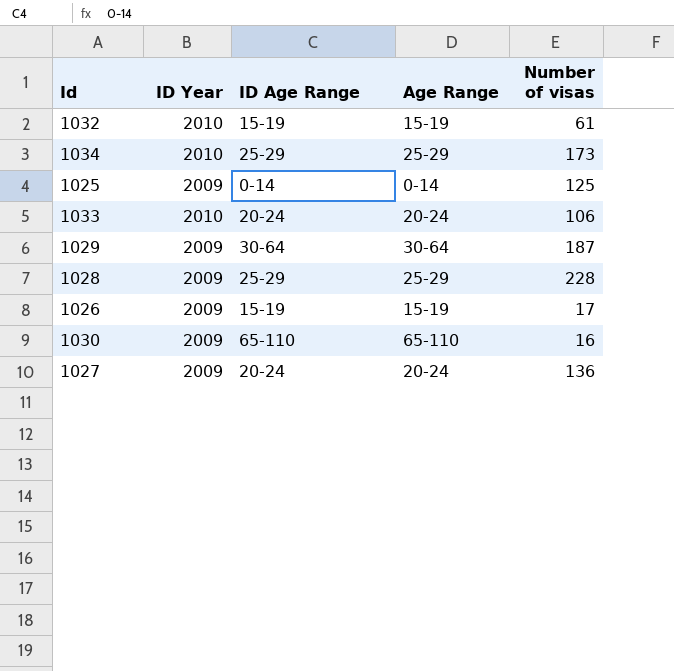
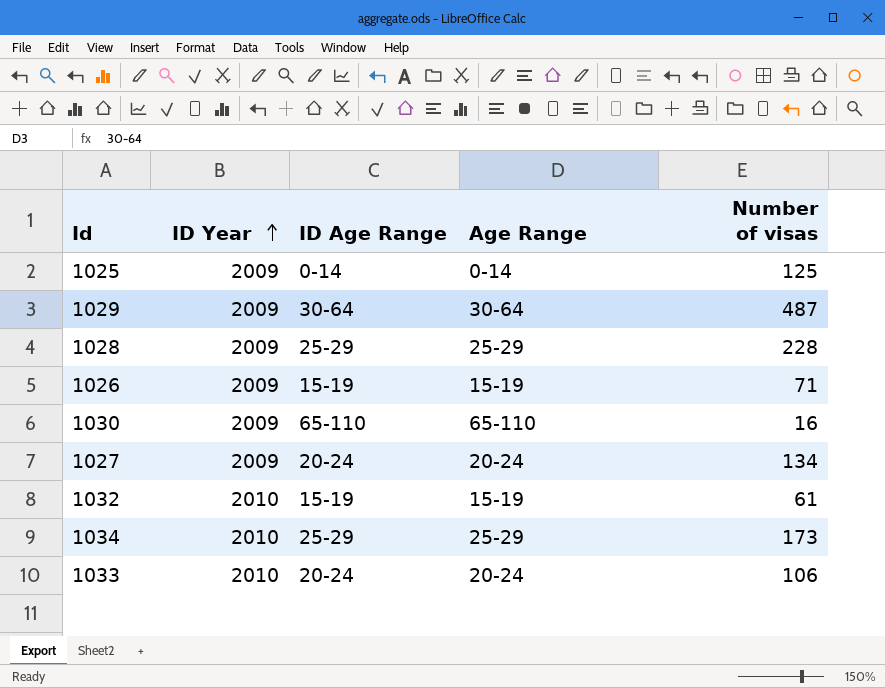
row order: none -> ID Year ascending
1029 | Number of visas: 187 -> 487
1026 | Number of visas: 17 -> 71
1027 | Number of visas: 136 -> 134

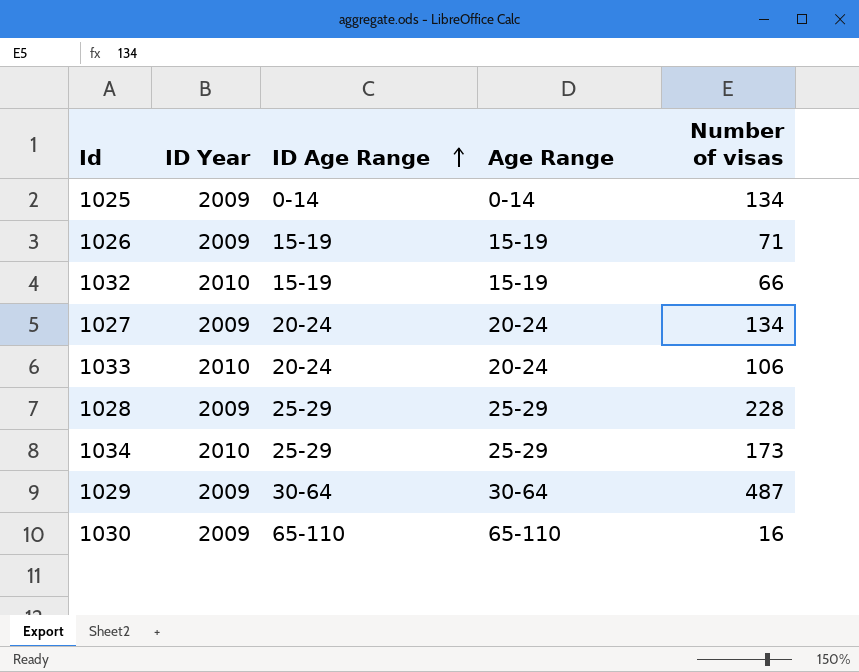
row order: ID Year ascending -> ID Age Range ascending
1025 | Number of visas: 125 -> 134
1032 | Number of visas: 61 -> 66

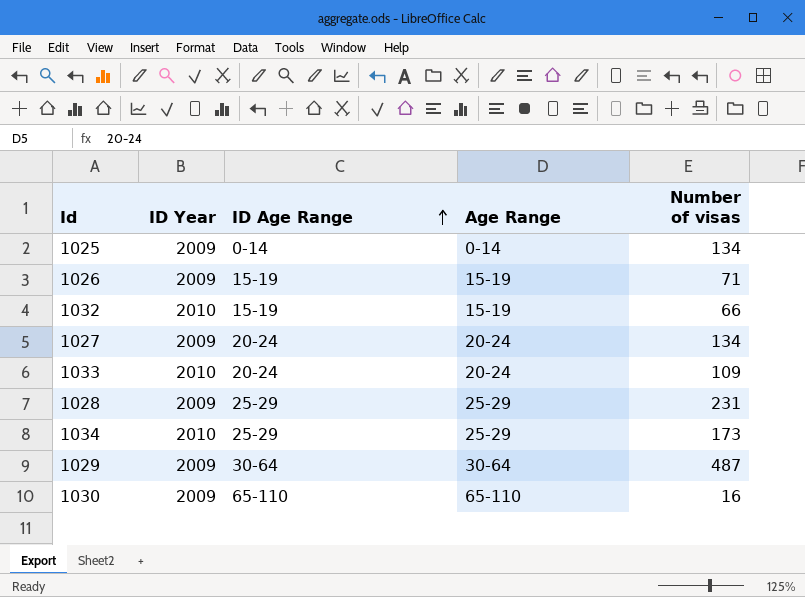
1033 | Number of visas: 106 -> 109
1028 | Number of visas: 228 -> 231

